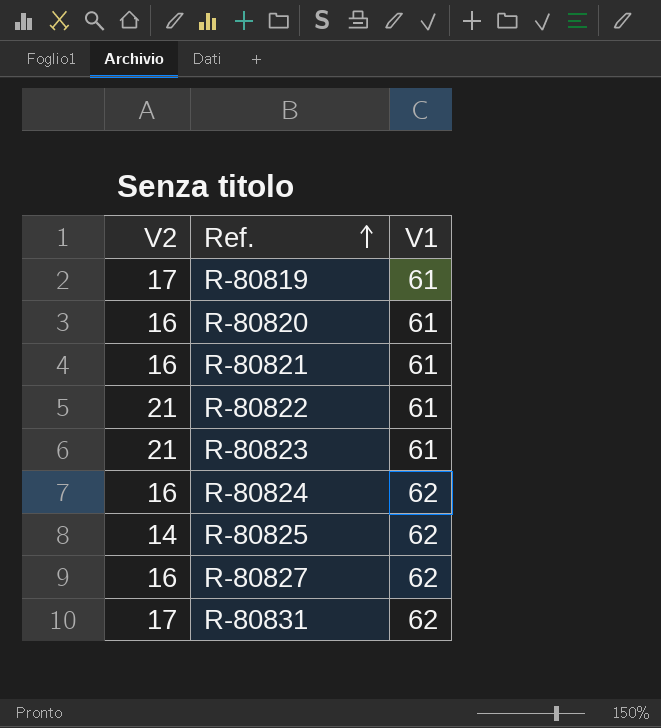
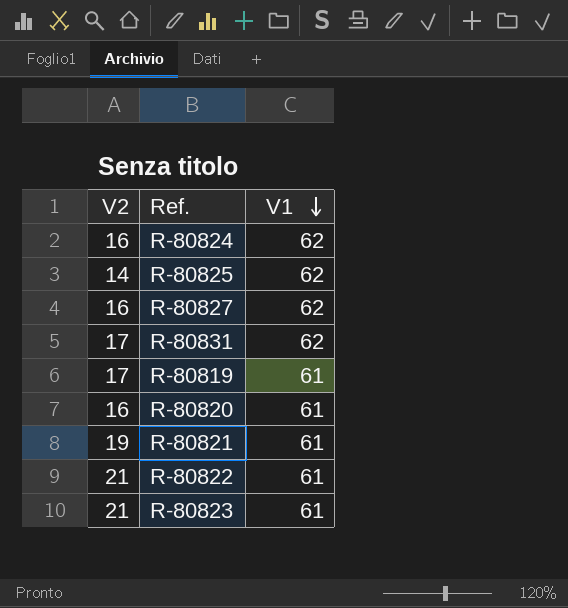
row order: Ref. ascending -> V1 descending
R-80821 | V2: 16 -> 19

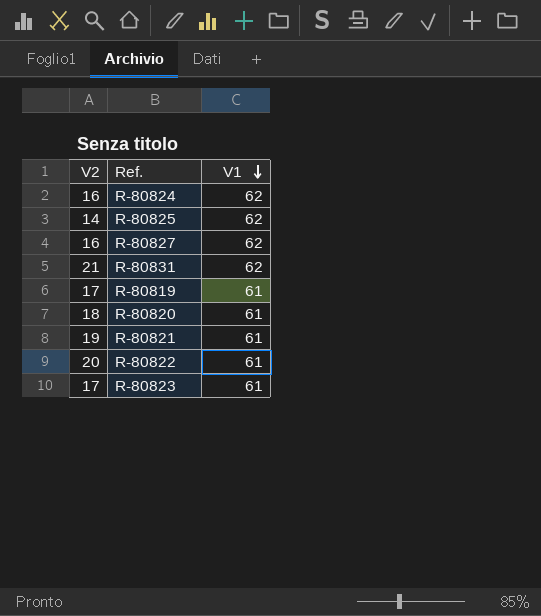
R-80831 | V2: 17 -> 21
R-80820 | V2: 16 -> 18
R-80822 | V2: 21 -> 20
R-80823 | V2: 21 -> 17

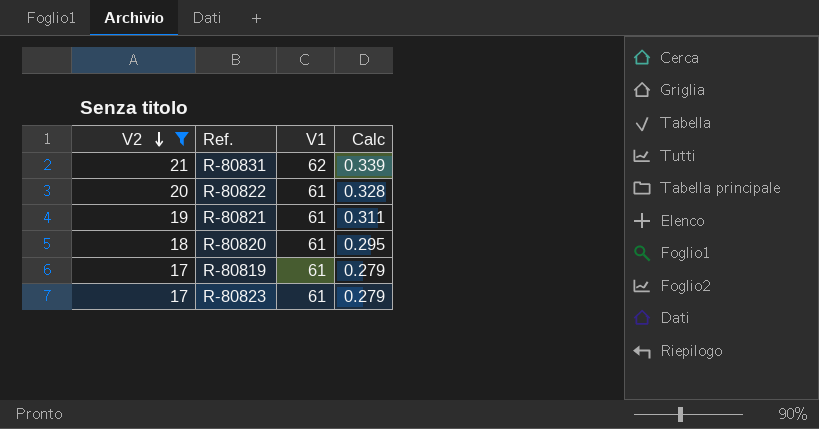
filter: none -> V2 >= 17
row order: V1 descending -> V2 descending
column Calc | formula: none -> [V2] / [V1]

